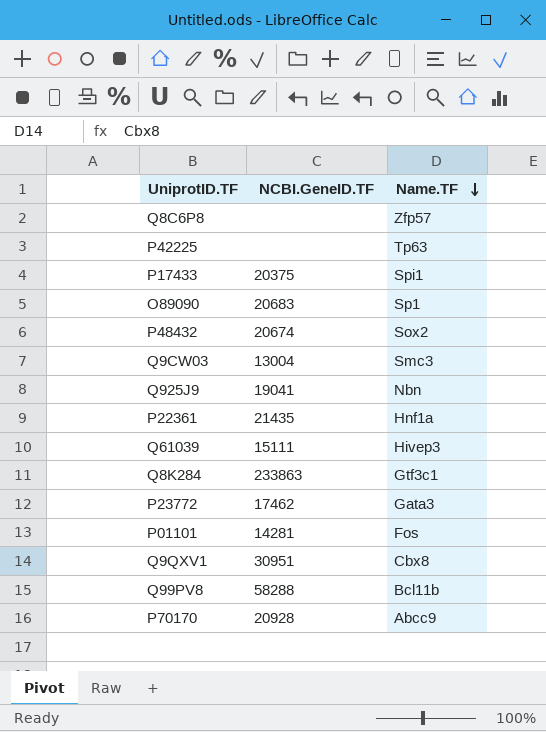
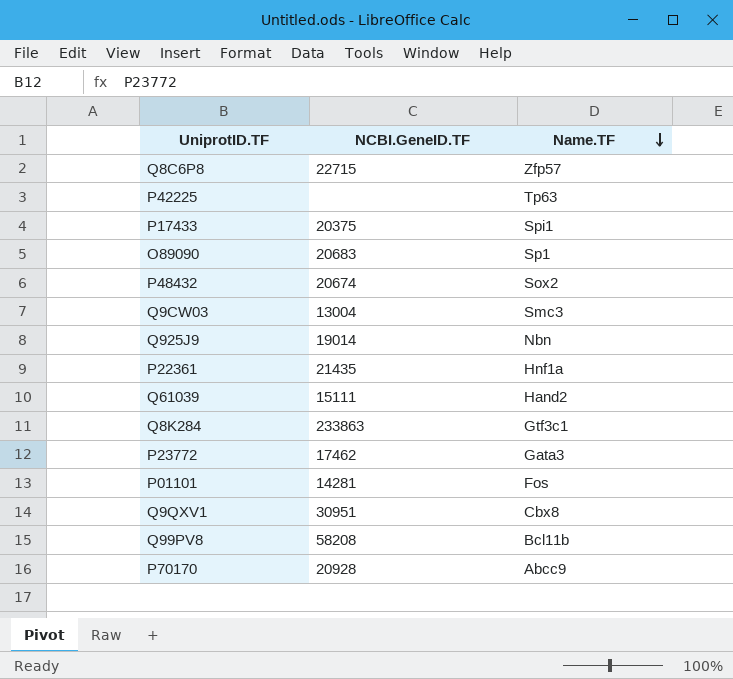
Q8C6P8 | NCBI.GeneID.TF: none -> 22715
Q925J9 | NCBI.GeneID.TF: 19041 -> 19014
Q61039 | Name.TF: Hivep3 -> Hand2
Q99PV8 | NCBI.GeneID.TF: 58288 -> 58208

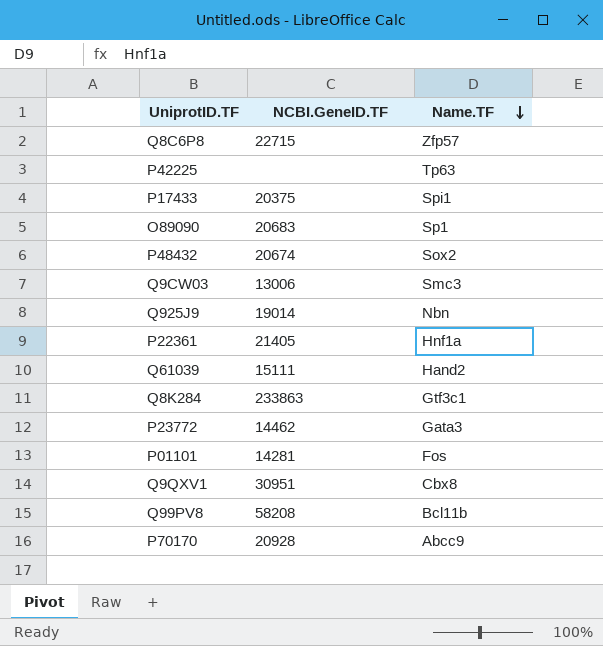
Q9CW03 | NCBI.GeneID.TF: 13004 -> 13006
P22361 | NCBI.GeneID.TF: 21435 -> 21405
P23772 | NCBI.GeneID.TF: 17462 -> 14462

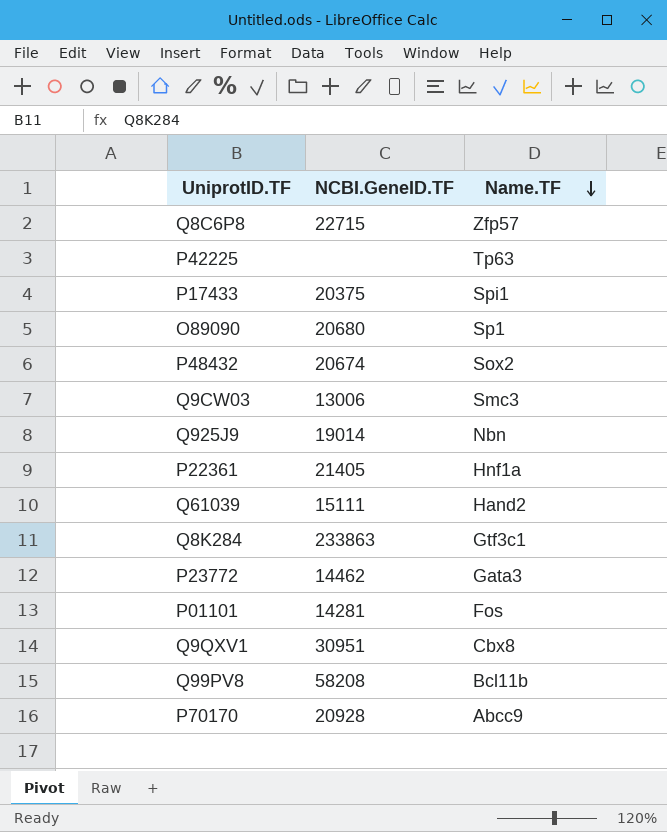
O89090 | NCBI.GeneID.TF: 20683 -> 20680

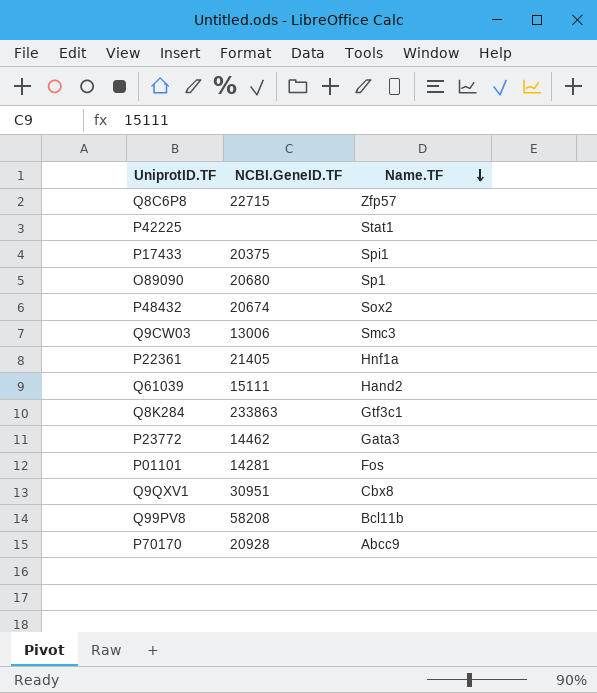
row Q925J9: 19014 | Nbn -> none
P42225 | Name.TF: Tp63 -> Stat1

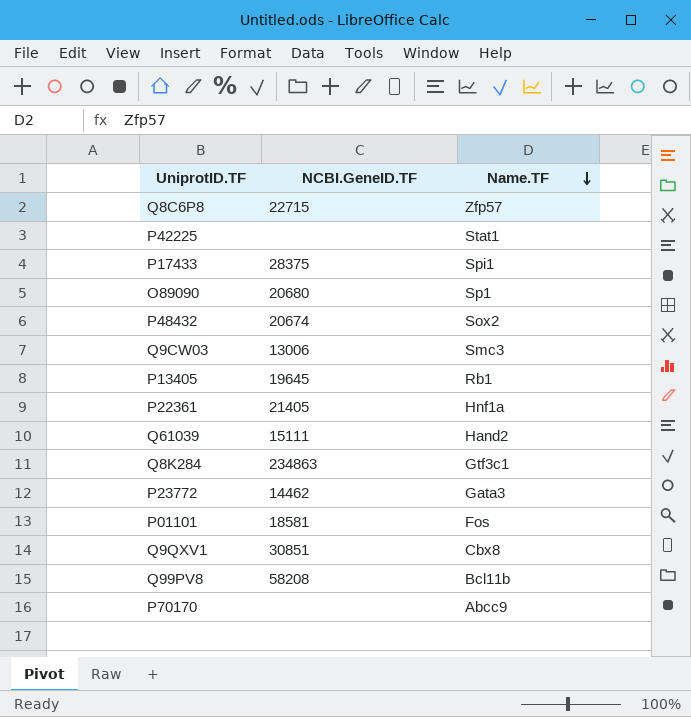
P17433 | NCBI.GeneID.TF: 20375 -> 28375
row P13405: none -> 19645 | Rb1
Q8K284 | NCBI.GeneID.TF: 233863 -> 234863
P01101 | NCBI.GeneID.TF: 14281 -> 18581
Q9QXV1 | NCBI.GeneID.TF: 30951 -> 30851
P70170 | NCBI.GeneID.TF: 20928 -> none

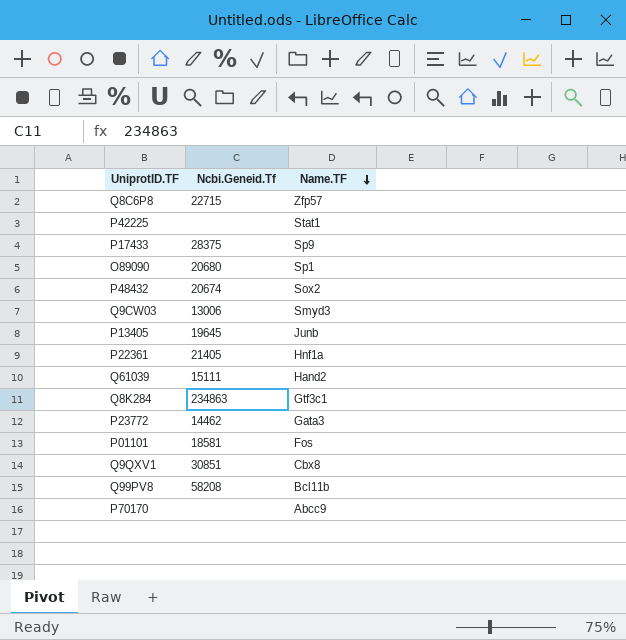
column name: NCBI.GeneID.TF -> Ncbi.Geneid.Tf
P17433 | Name.TF: Spi1 -> Sp9
Q9CW03 | Name.TF: Smc3 -> Smyd3
P13405 | Name.TF: Rb1 -> Junb

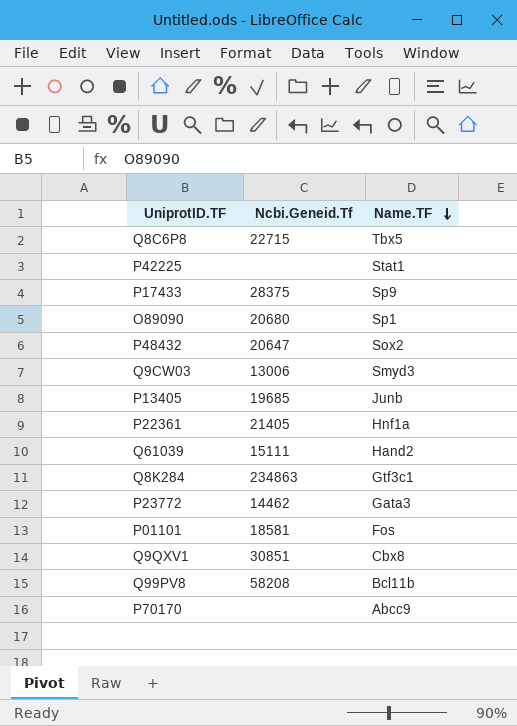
Q8C6P8 | Name.TF: Zfp57 -> Tbx5
P48432 | Ncbi.Geneid.Tf: 20674 -> 20647
P13405 | Ncbi.Geneid.Tf: 19645 -> 19685

